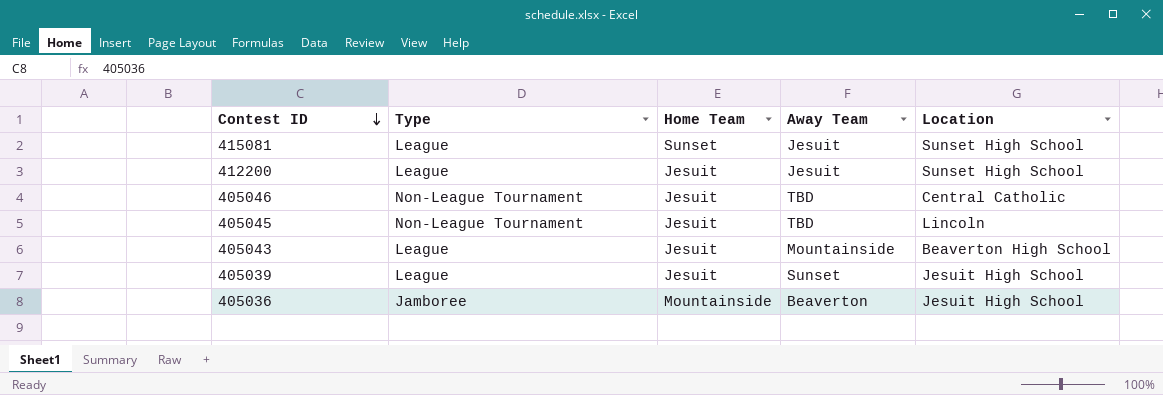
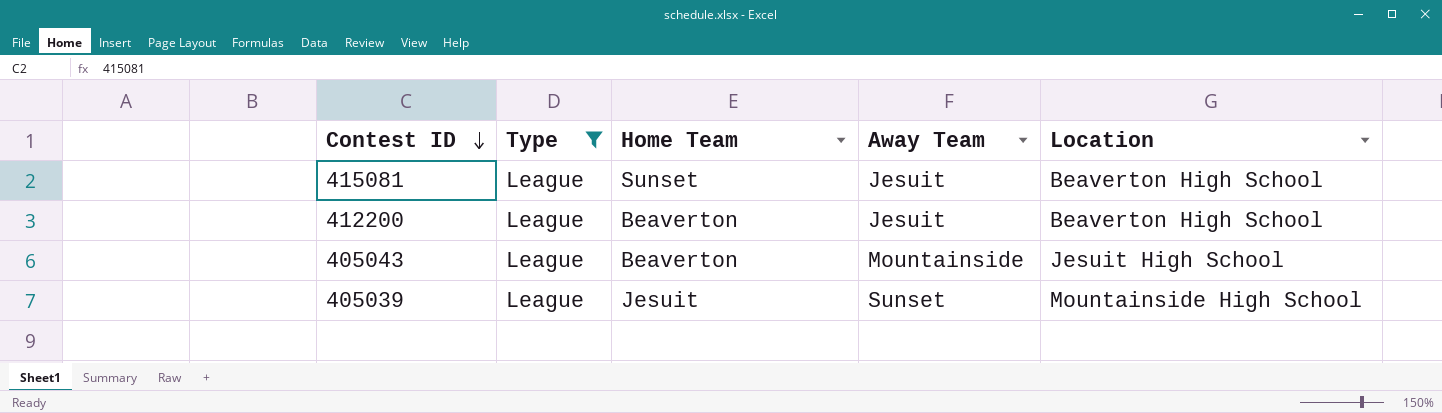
filter: none -> Type = League
415081 | Location: Sunset High School -> Beaverton High School
412200 | Home Team: Jesuit -> Beaverton
412200 | Location: Sunset High School -> Beaverton High School
405043 | Home Team: Jesuit -> Beaverton
405043 | Location: Beaverton High School -> Jesuit High School
405039 | Location: Jesuit High School -> Mountainside High School

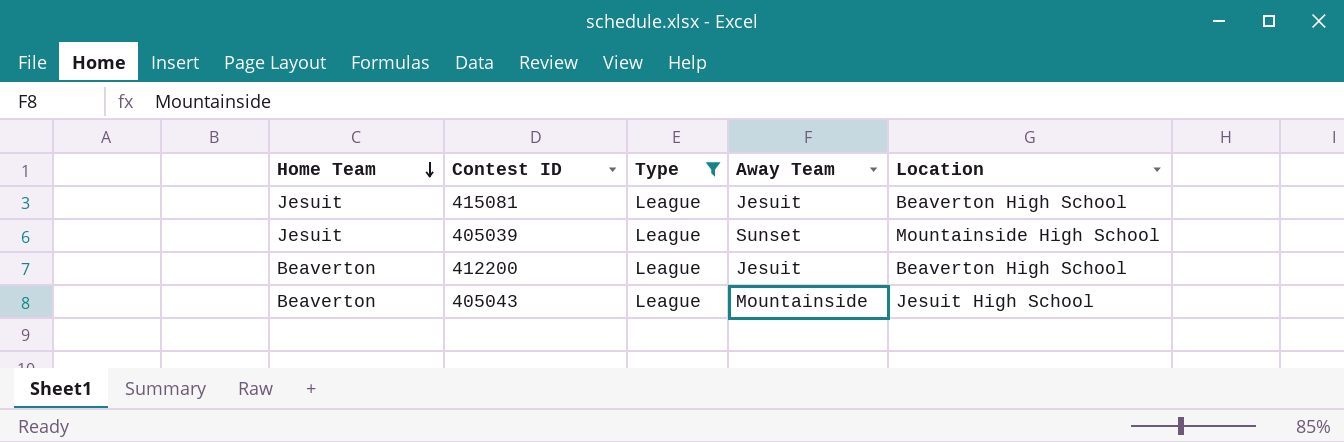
row order: Contest ID descending -> Home Team descending
column Home Team | position: 3 -> 1
415081 | Home Team: Sunset -> Jesuit

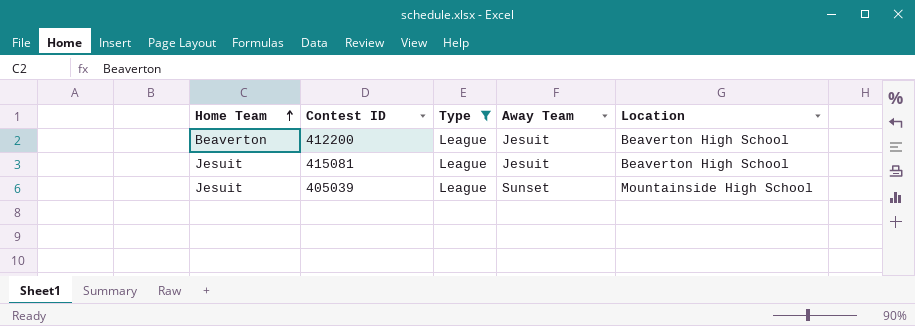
row order: Home Team descending -> Home Team ascending
row 405043: Beaverton | League | Mountainside | Jesuit High School -> none

